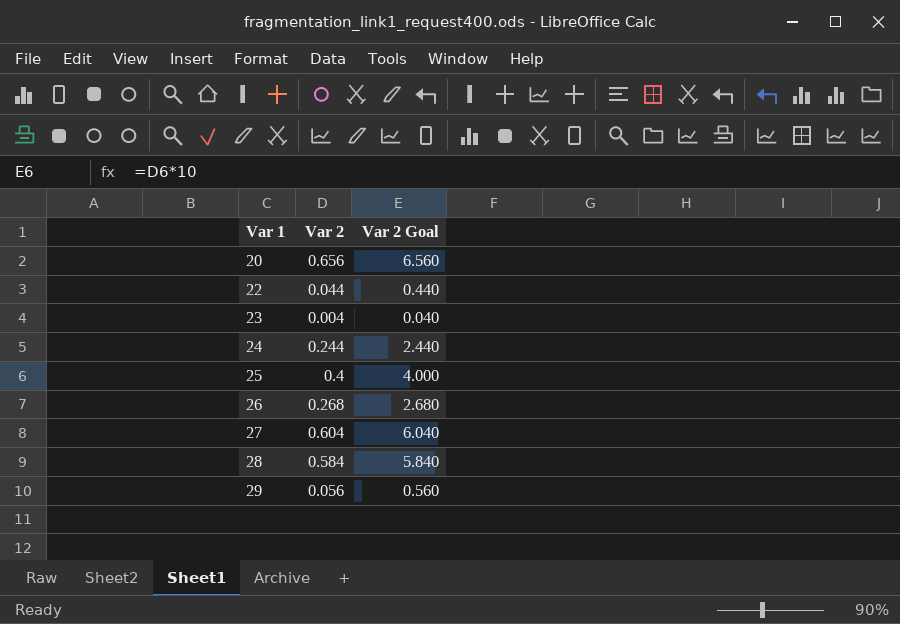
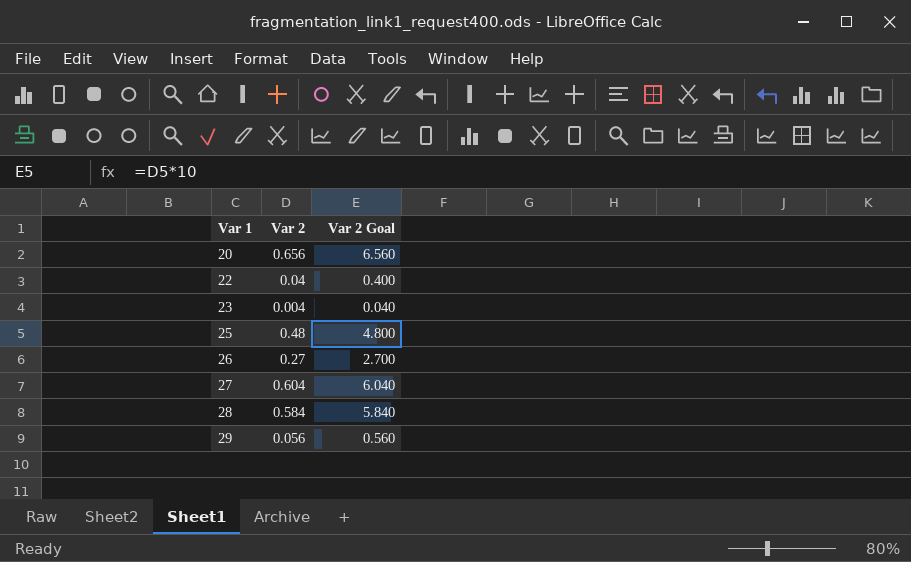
row 24: 0.244 | 2.440 -> none
22 | Var 2: 0.044 -> 0.04
22 | Var 2 Goal: 0.440 -> 0.400
25 | Var 2: 0.4 -> 0.48
25 | Var 2 Goal: 4.000 -> 4.800
26 | Var 2: 0.268 -> 0.27
26 | Var 2 Goal: 2.680 -> 2.700

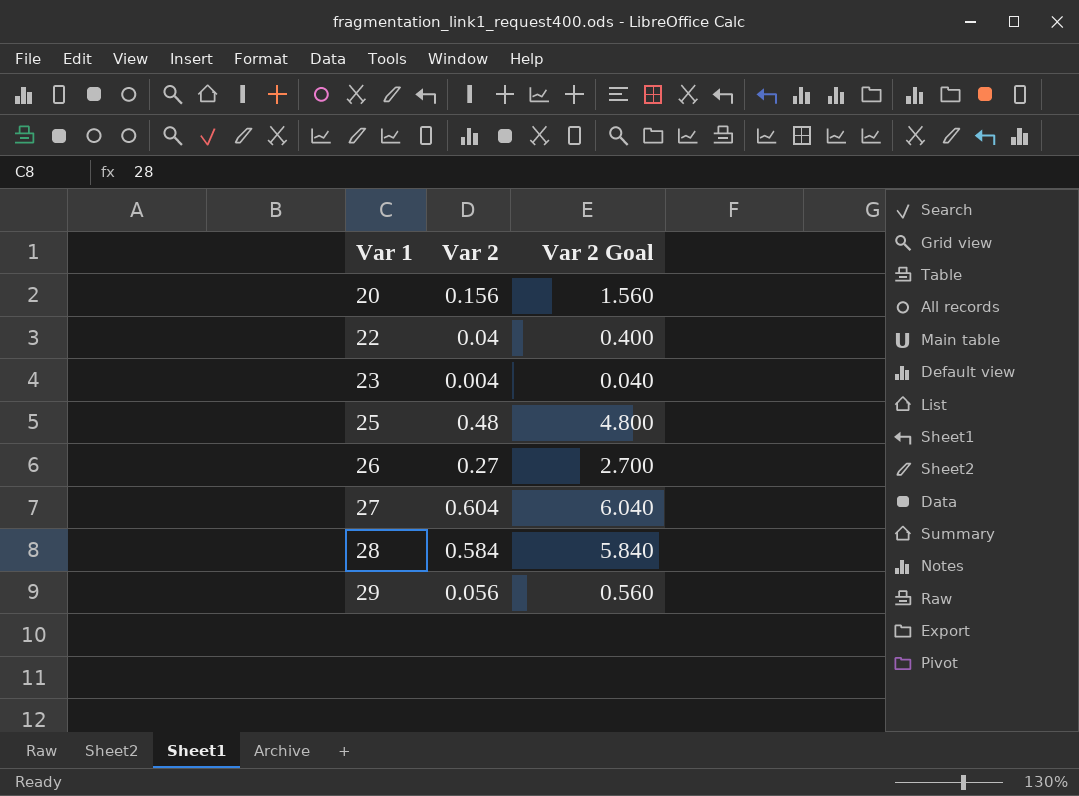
20 | Var 2: 0.656 -> 0.156
20 | Var 2 Goal: 6.560 -> 1.560

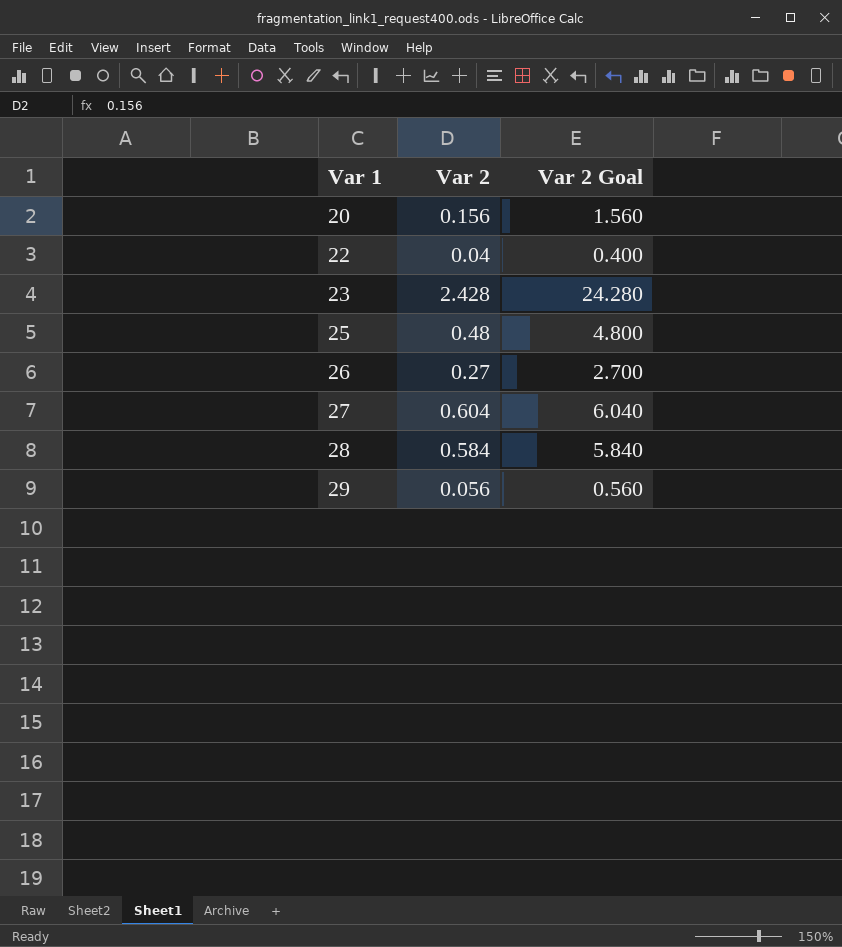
23 | Var 2: 0.004 -> 2.428
23 | Var 2 Goal: 0.040 -> 24.280

